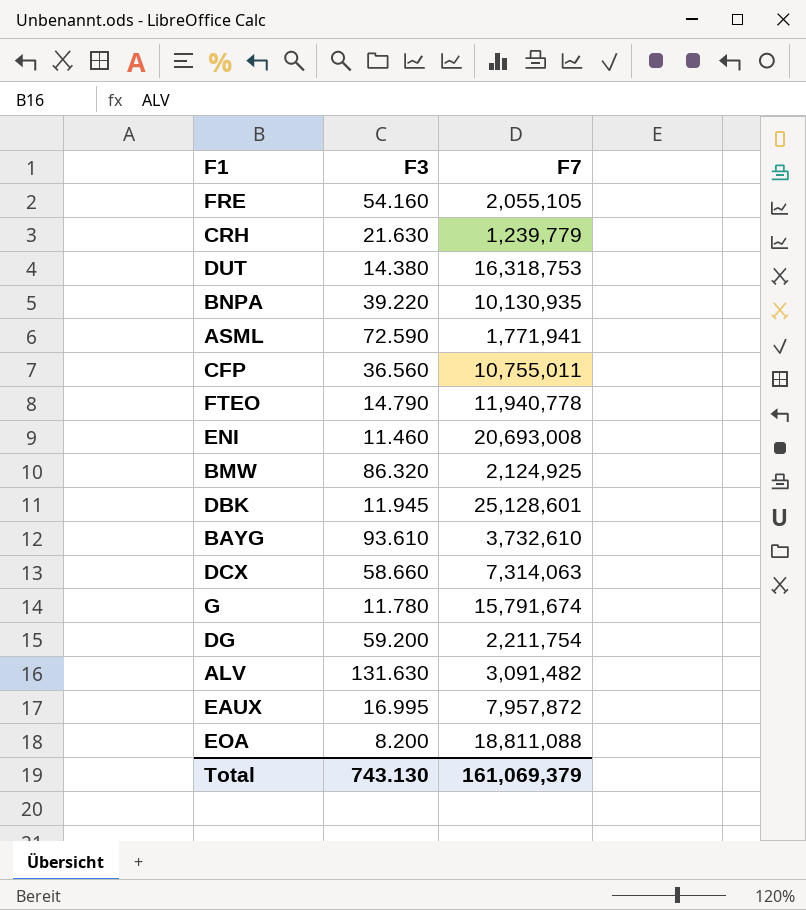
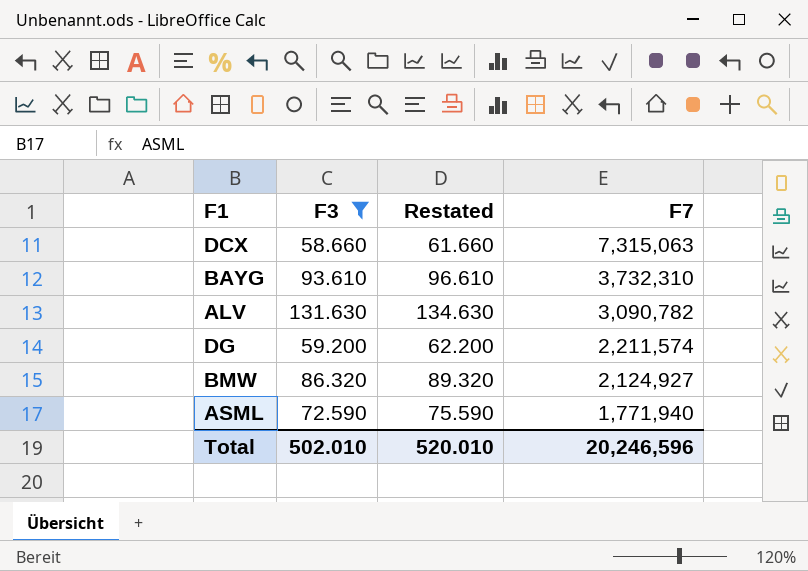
filter: none -> F3 >= 58.660
row order: none -> F7 descending
column Restated | formula: none -> [F3] + 3
DCX | F7: 7,314,063 -> 7,315,063
BAYG | F7: 3,732,610 -> 3,732,310
ALV | F7: 3,091,482 -> 3,090,782
DG | F7: 2,211,754 -> 2,211,574
BMW | F7: 2,124,925 -> 2,124,927
ASML | F7: 1,771,941 -> 1,771,940
Total | F3: 743.130 -> 502.010
Total | F7: 161,069,379 -> 20,246,596

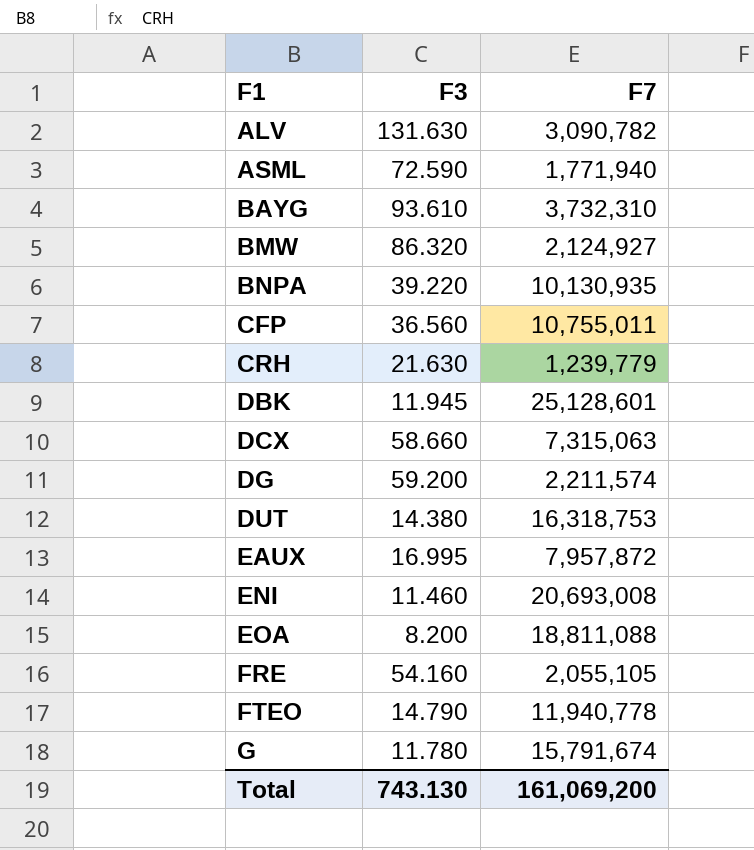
filter: F3 >= 58.660 -> none
row order: F7 descending -> F1 ascending
column Restated | formula: [F3] + 3 -> none
Total | F3: 502.010 -> 743.130
Total | F7: 20,246,596 -> 161,069,200

